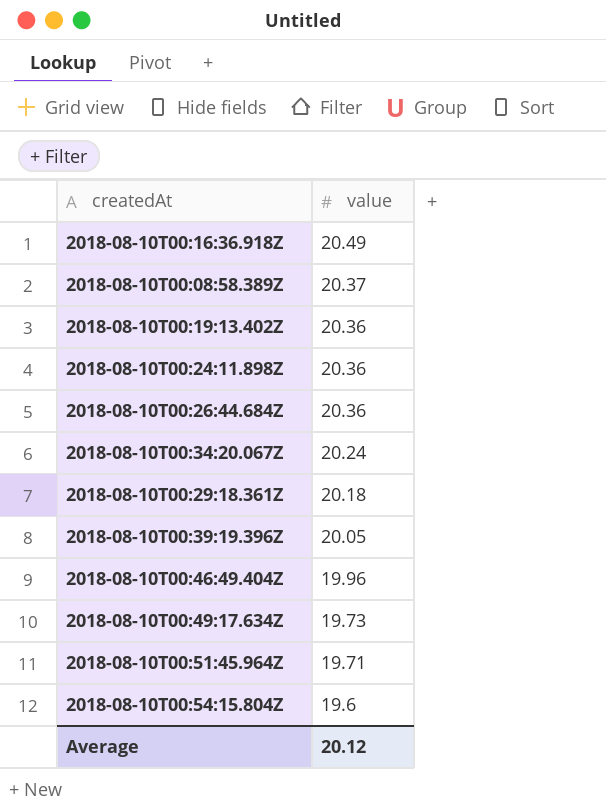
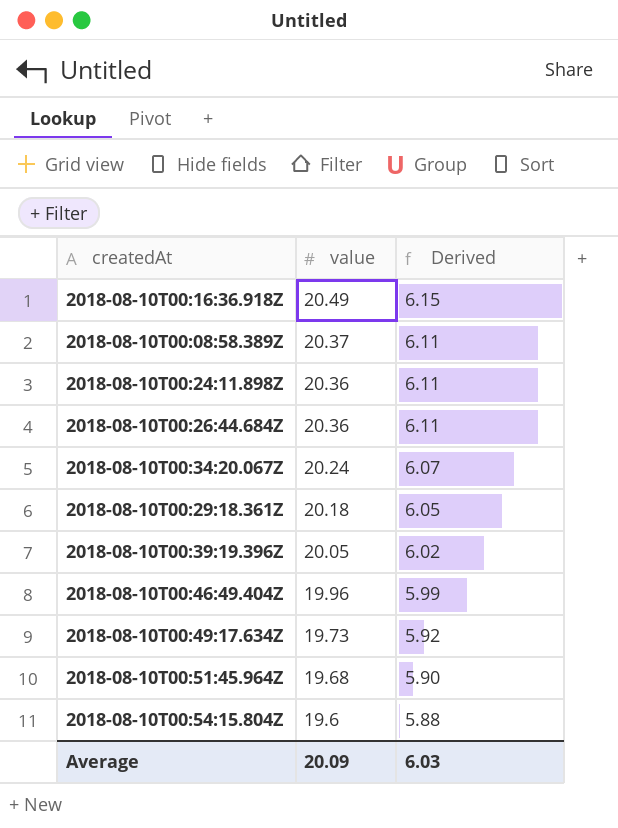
column Derived | formula: none -> [value] * 0.3
row 2018-08-10T00:19:13.402Z: 20.36 -> none
2018-08-10T00:51:45.964Z | value: 19.71 -> 19.68
Average | value: 20.12 -> 20.09

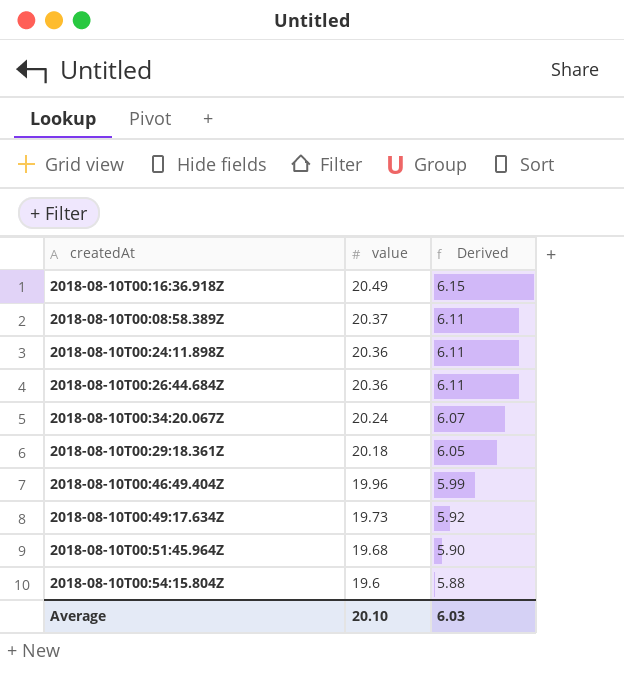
row 2018-08-10T00:39:19.396Z: 20.05 | 6.02 -> none
Average | value: 20.09 -> 20.10

